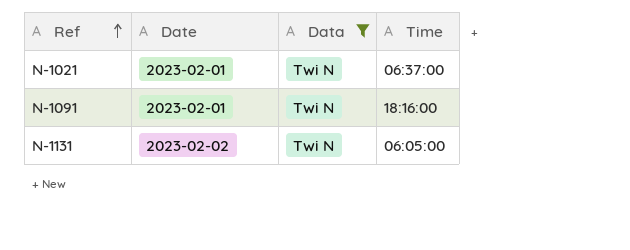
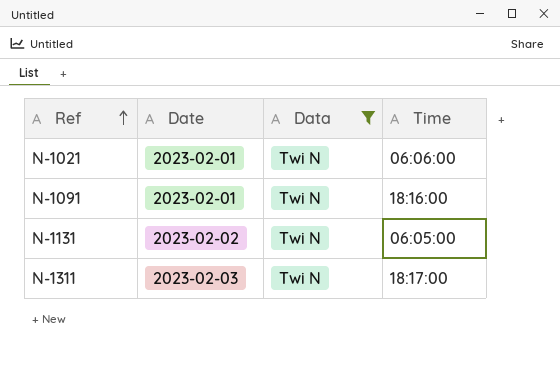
N-1021 | Time: 06:37:00 -> 06:06:00
row N-1311: none -> 2023-02-03 | Twi N | 18:17:00

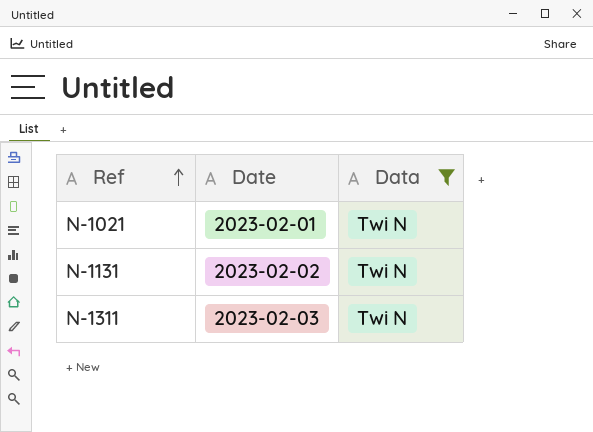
column Time | position: 4 -> none
row N-1091: 2023-02-01 | Twi N | 18:16:00 -> none

